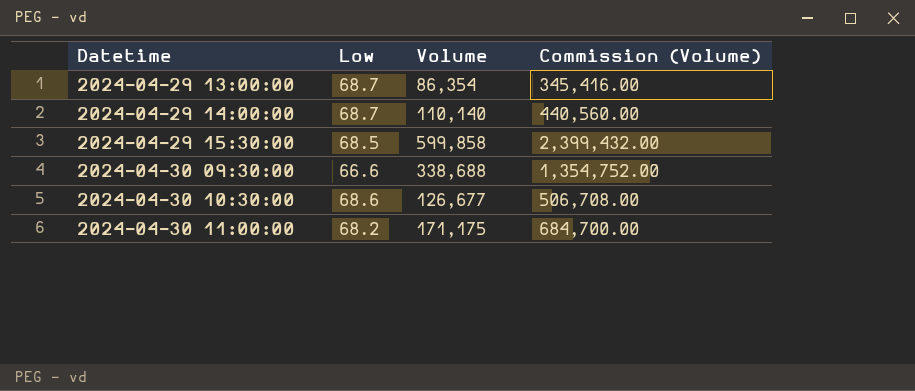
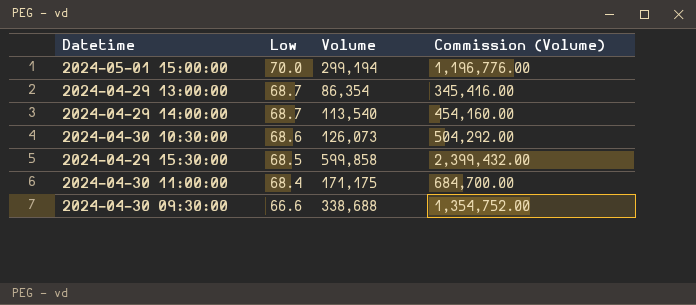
row order: Datetime ascending -> Low descending
row 2024-05-01 15:00:00: none -> 70.0 | 299,194 | 1,196,776.00
2024-04-29 14:00:00 | Volume: 110,140 -> 113,540
2024-04-29 14:00:00 | Commission (Volume): 440,560.00 -> 454,160.00
2024-04-30 10:30:00 | Volume: 126,677 -> 126,073
2024-04-30 10:30:00 | Commission (Volume): 506,708.00 -> 504,292.00
2024-04-30 11:00:00 | Low: 68.2 -> 68.4

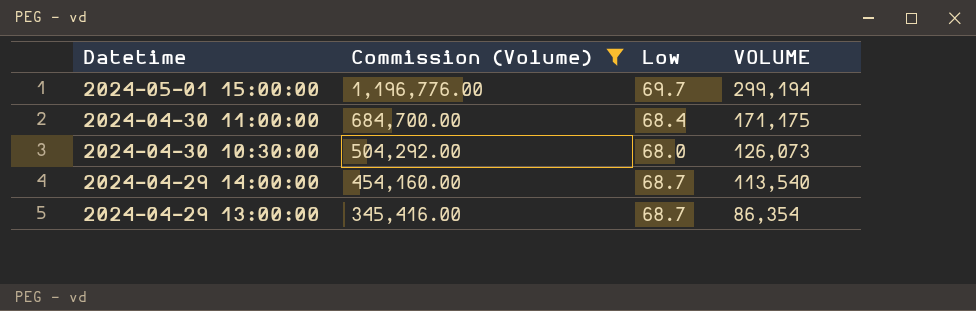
filter: none -> Commission (Volume) <= 1,196,776.00
row order: Low descending -> Datetime descending
column Commission (Volume) | position: 4 -> 2
column name: Volume -> VOLUME
2024-05-01 15:00:00 | Low: 70.0 -> 69.7
2024-04-30 10:30:00 | Low: 68.6 -> 68.0

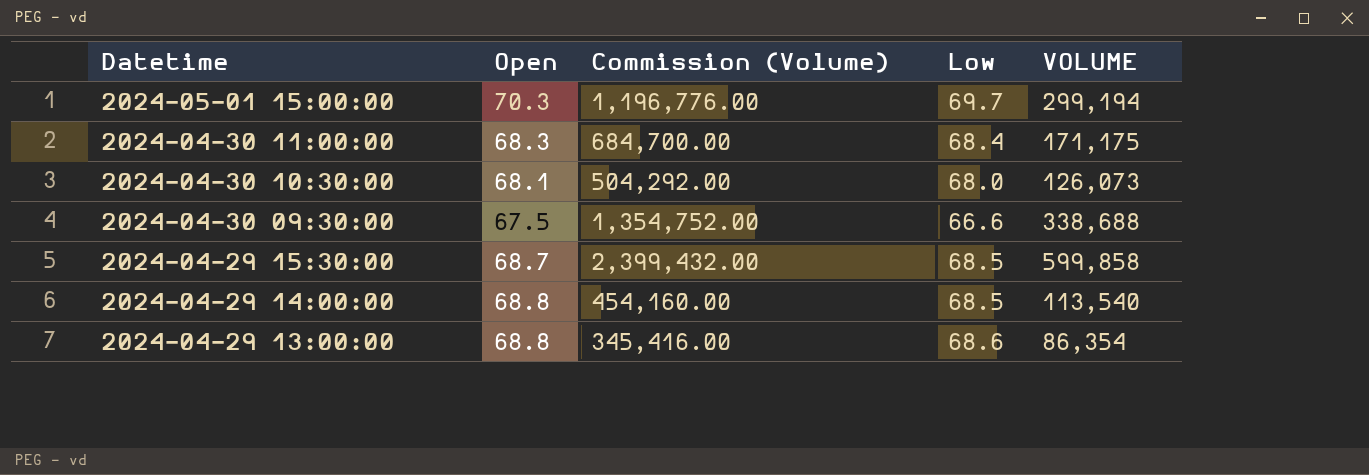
filter: Commission (Volume) <= 1,196,776.00 -> none
column Open | position: none -> 2
2024-04-29 14:00:00 | Low: 68.7 -> 68.5
2024-04-29 13:00:00 | Low: 68.7 -> 68.6

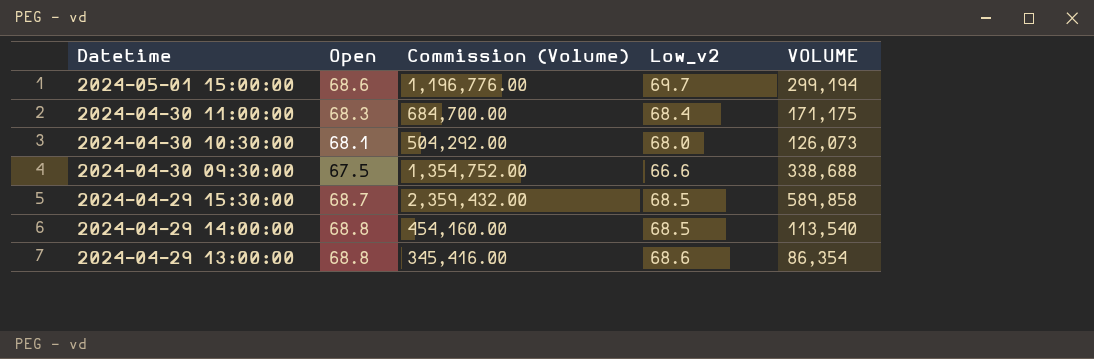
column name: Low -> Low_v2
2024-05-01 15:00:00 | Open: 70.3 -> 68.6
2024-04-29 15:30:00 | Commission (Volume): 2,399,432.00 -> 2,359,432.00
2024-04-29 15:30:00 | VOLUME: 599,858 -> 589,858

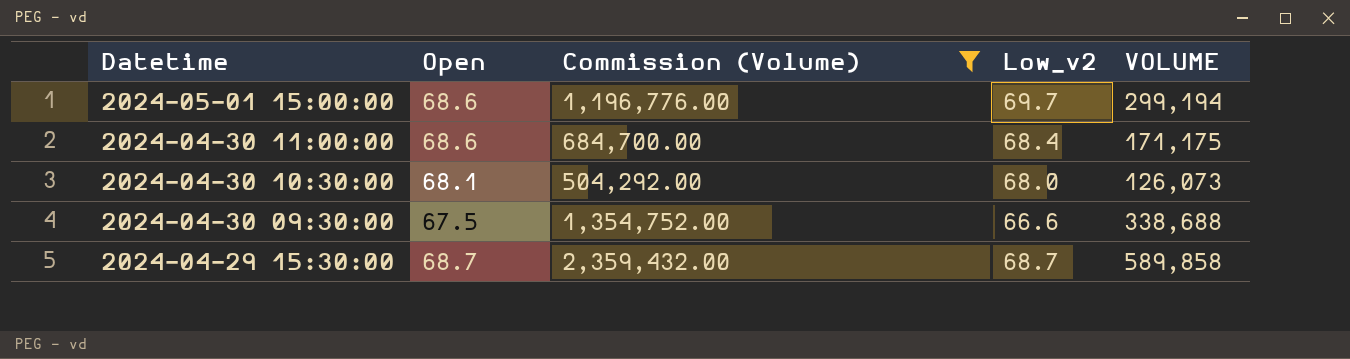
filter: none -> Commission (Volume) >= 504,292.00
2024-04-30 11:00:00 | Open: 68.3 -> 68.6
2024-04-29 15:30:00 | Low_v2: 68.5 -> 68.7

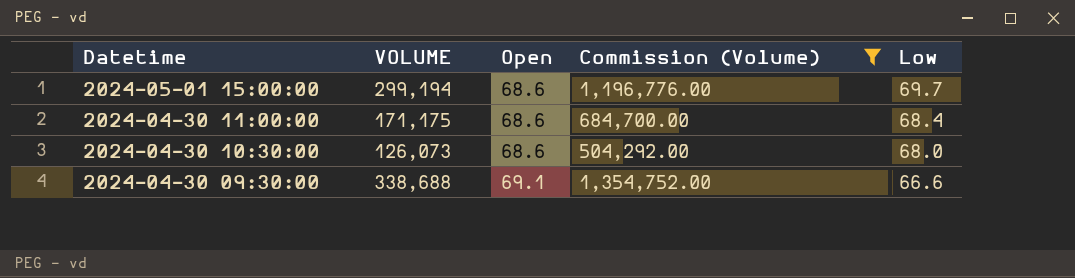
column VOLUME | position: 5 -> 2
column name: Low_v2 -> Low
row 2024-04-29 15:30:00: 68.7 | 2,359,432.00 | 68.7 | 589,858 -> none
2024-04-30 10:30:00 | Open: 68.1 -> 68.6
2024-04-30 09:30:00 | Open: 67.5 -> 69.1

